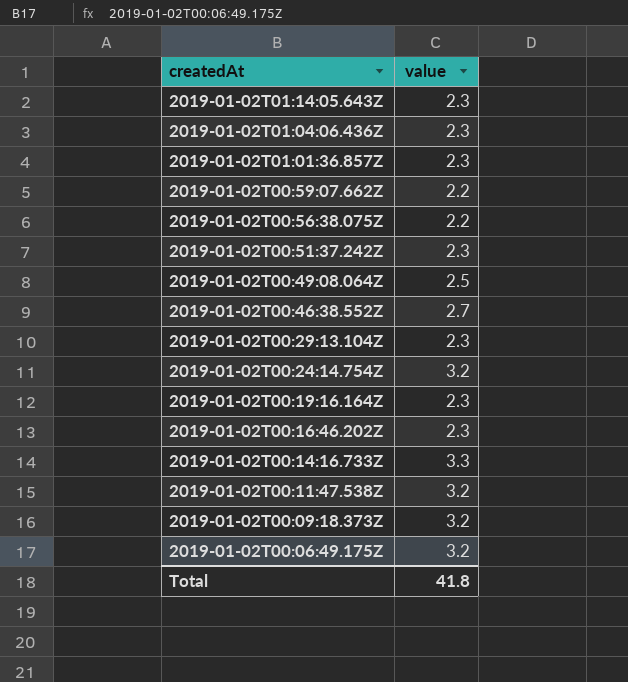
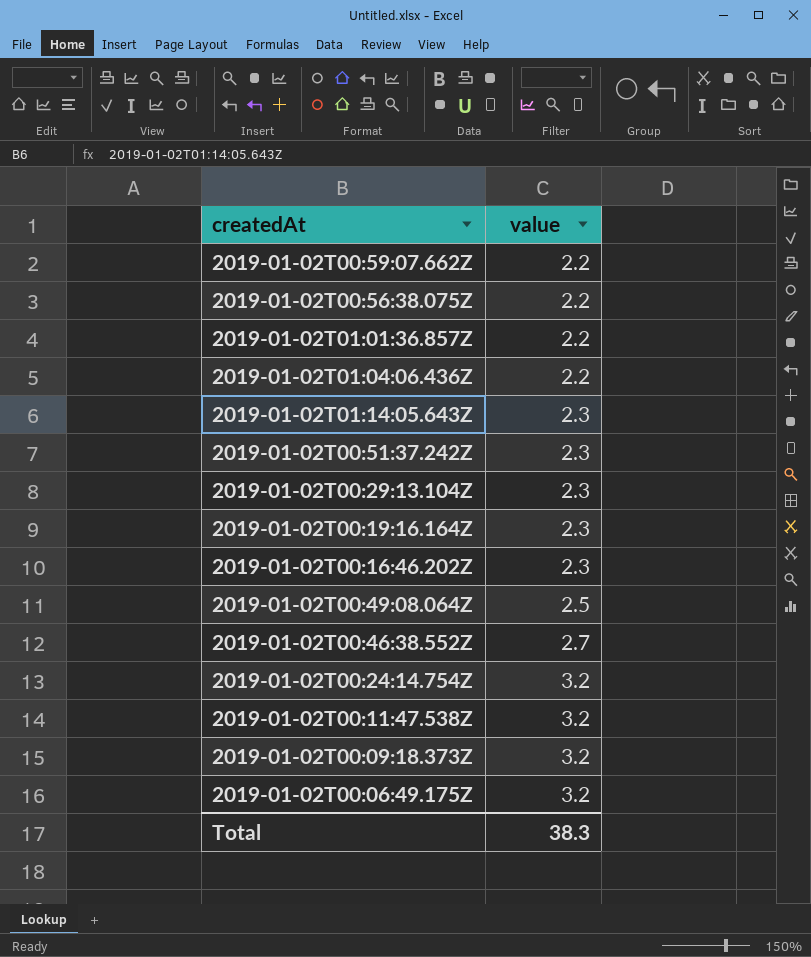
row order: createdAt descending -> value ascending
row 2019-01-02T00:14:16.733Z: 3.3 -> none
2019-01-02T01:01:36.857Z | value: 2.3 -> 2.2
2019-01-02T01:04:06.436Z | value: 2.3 -> 2.2
Total | value: 41.8 -> 38.3

